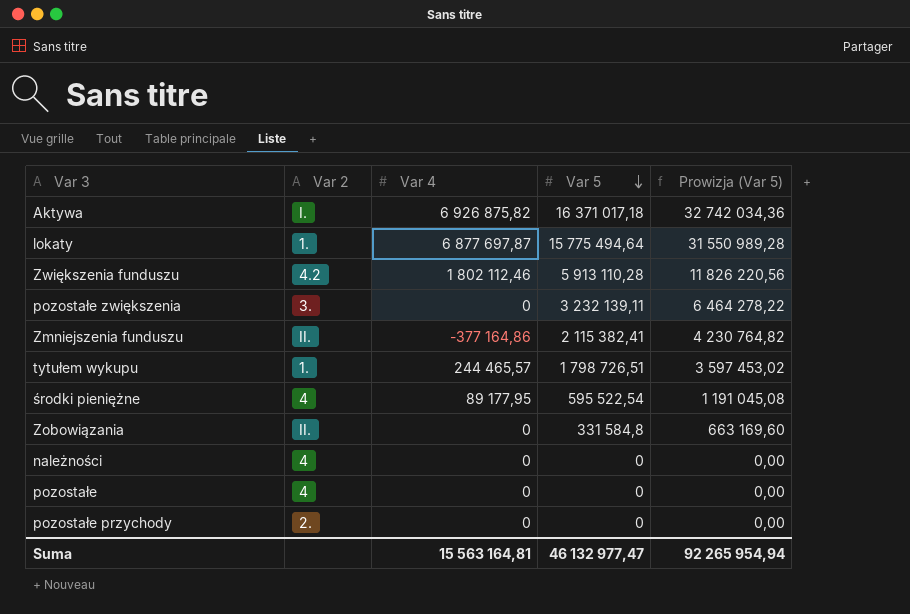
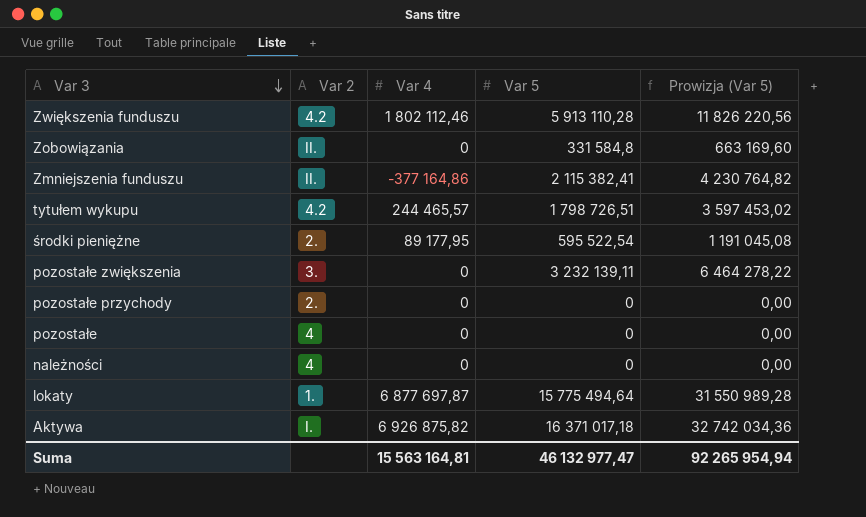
row order: Var 5 descending -> Var 3 descending
tytułem wykupu | Var 2: 1. -> 4.2
środki pieniężne | Var 2: 4 -> 2.

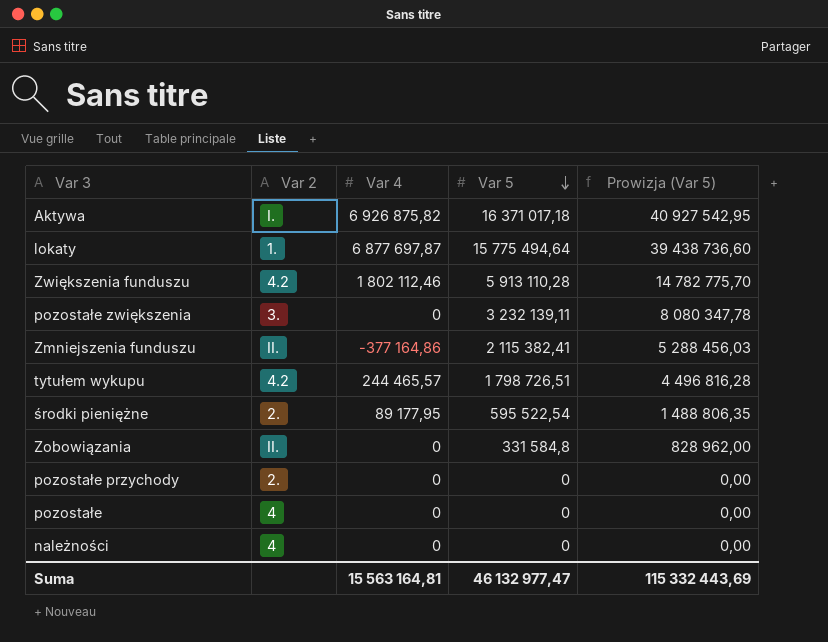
row order: Var 3 descending -> Var 5 descending
column Prowizja (Var 5) | formula: [Var 5] * 2 -> [Var 5] * 2,5
Suma | Prowizja (Var 5): 92 265 954,94 -> 115 332 443,69

